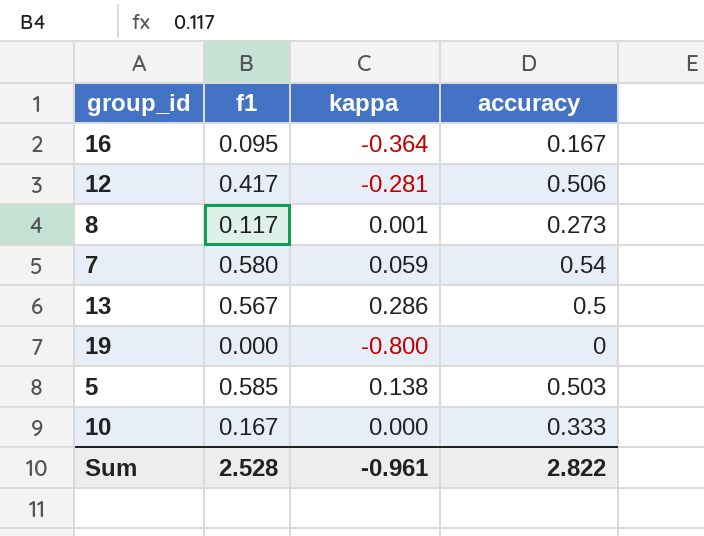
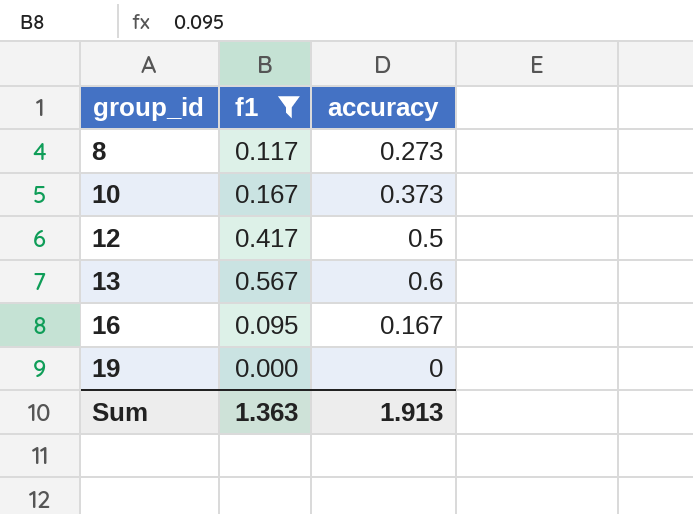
filter: none -> f1 <= 0.567
row order: none -> group_id ascending
column kappa | position: 3 -> none
10 | accuracy: 0.333 -> 0.373
12 | accuracy: 0.506 -> 0.5
13 | accuracy: 0.5 -> 0.6
Sum | f1: 2.528 -> 1.363
Sum | accuracy: 2.822 -> 1.913

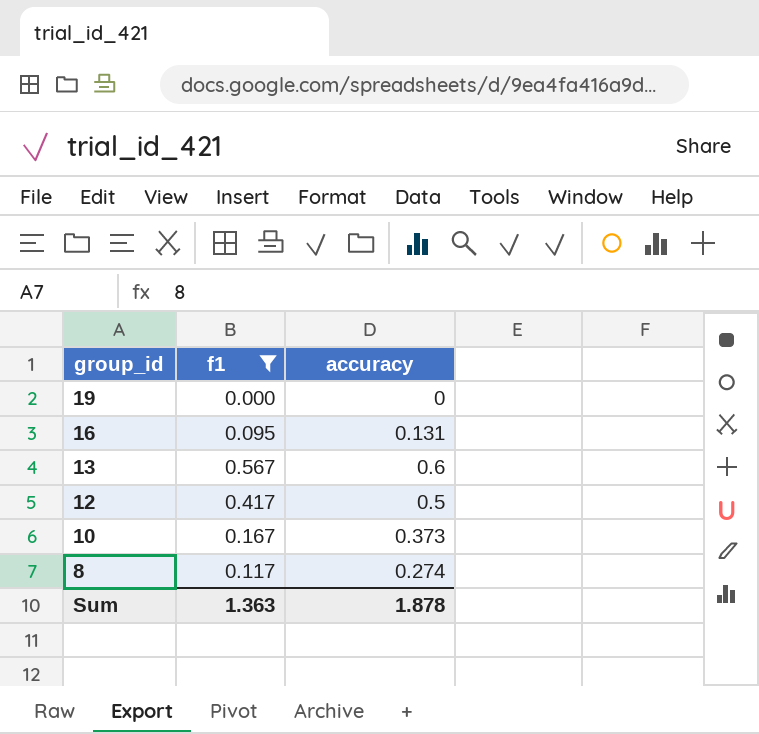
row order: group_id ascending -> group_id descending
16 | accuracy: 0.167 -> 0.131
8 | accuracy: 0.273 -> 0.274
Sum | accuracy: 1.913 -> 1.878

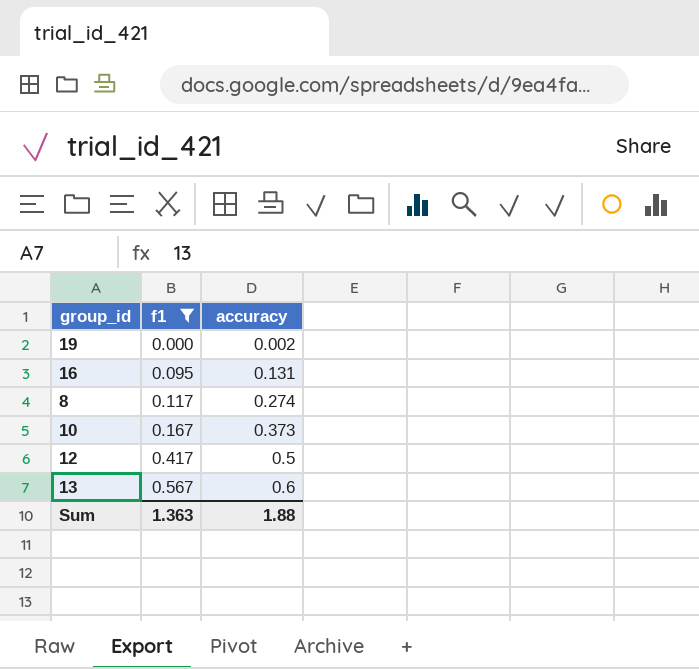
row order: group_id descending -> f1 ascending
19 | accuracy: 0 -> 0.002
Sum | accuracy: 1.878 -> 1.88

